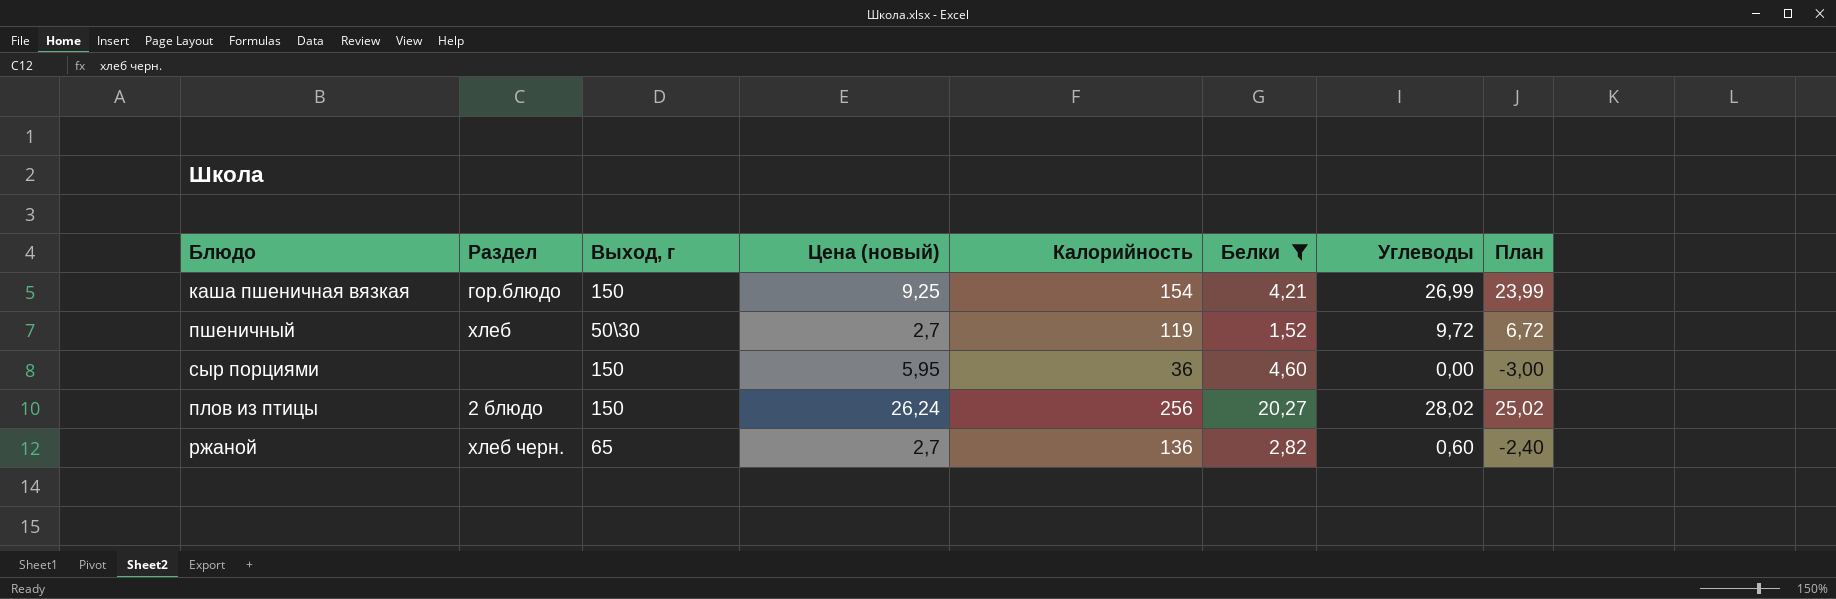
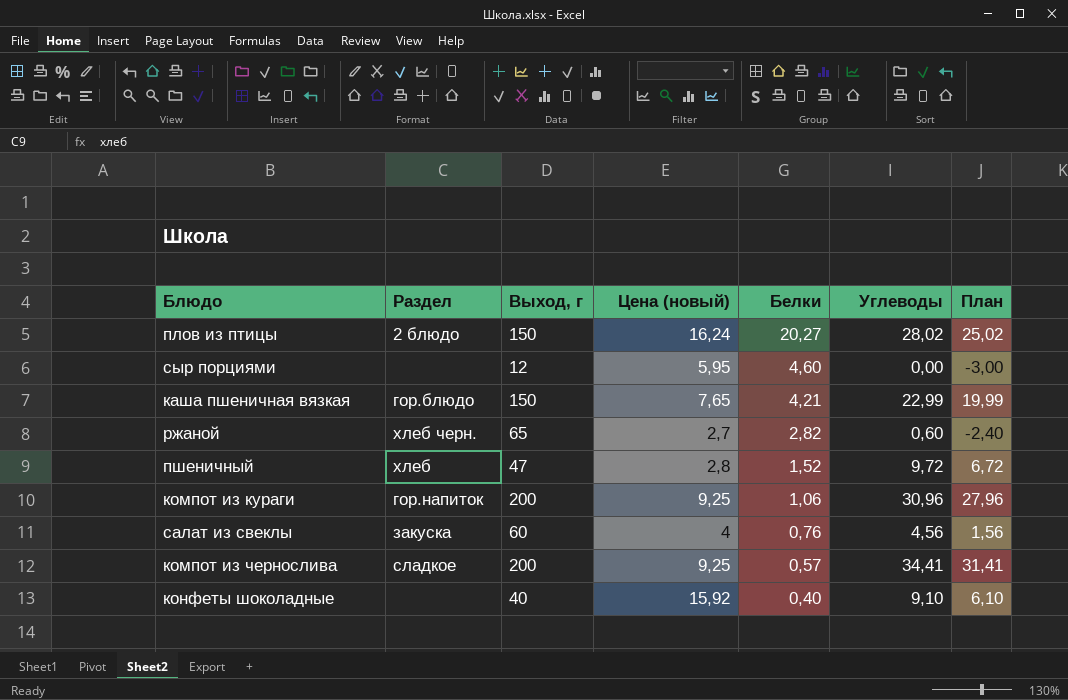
filter: Белки >= 1,52 -> none
row order: none -> Белки descending
column Калорийность | position: 5 -> none
плов из птицы | Цена (новый): 26,24 -> 16,24
сыр порциями | Выход, г: 150 -> 12
каша пшеничная вязкая | Цена (новый): 9,25 -> 7,65
каша пшеничная вязкая | Углеводы: 26,99 -> 22,99
каша пшеничная вязкая | План: 23,99 -> 19,99
пшеничный | Выход, г: 50\30 -> 47
пшеничный | Цена (новый): 2,7 -> 2,8

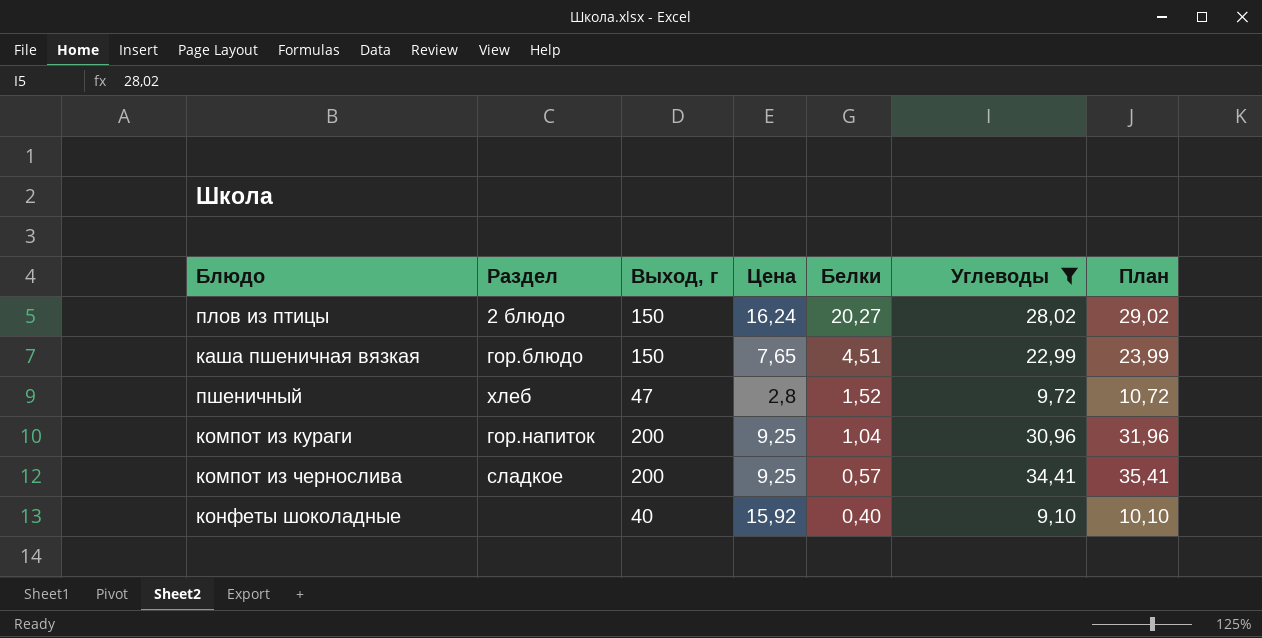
filter: none -> Углеводы >= 9,10
column name: Цена (новый) -> Цена
column План | formula: [Углеводы] - 3 -> [Углеводы] + 1
каша пшеничная вязкая | Белки: 4,21 -> 4,51
компот из кураги | Белки: 1,06 -> 1,04

